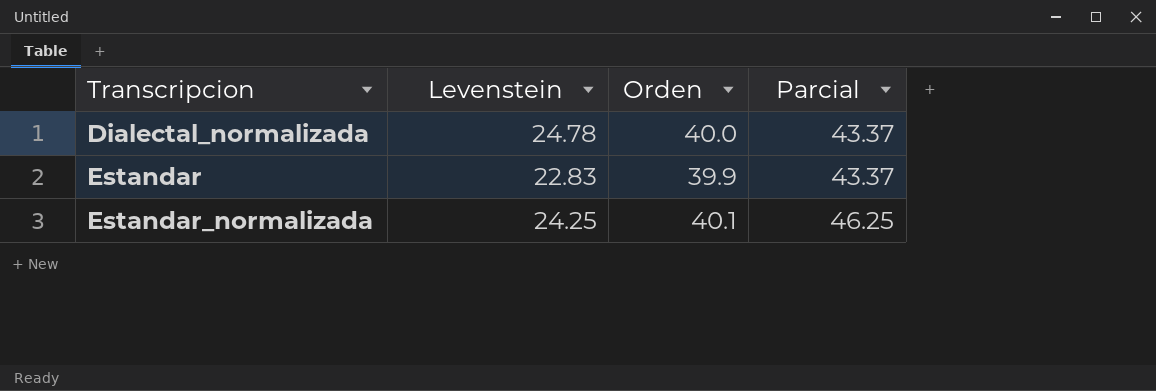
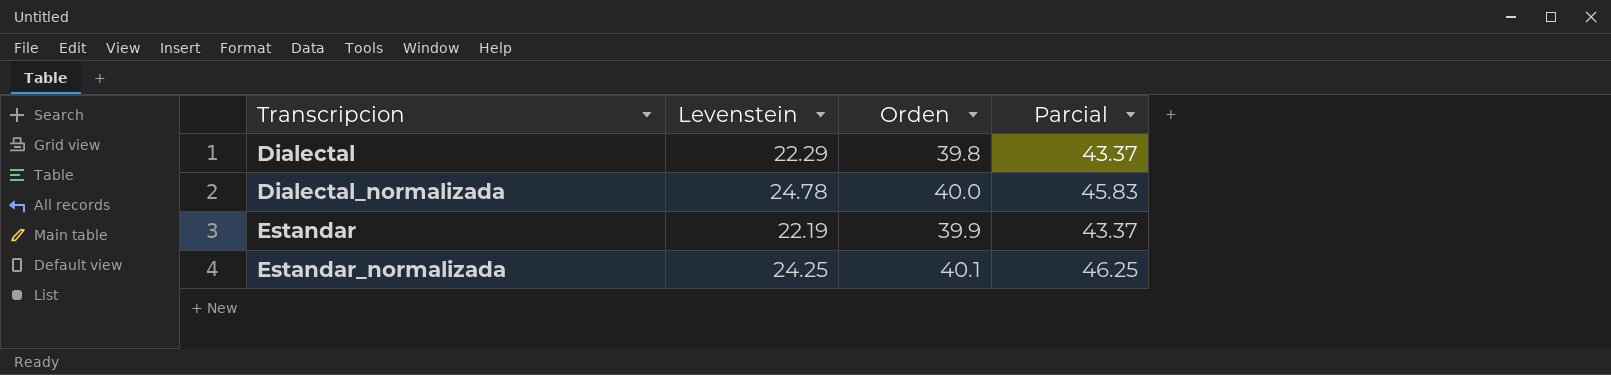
row Dialectal: none -> 22.29 | 39.8 | 43.37
Dialectal_normalizada | Parcial: 43.37 -> 45.83
Estandar | Levenstein: 22.83 -> 22.19

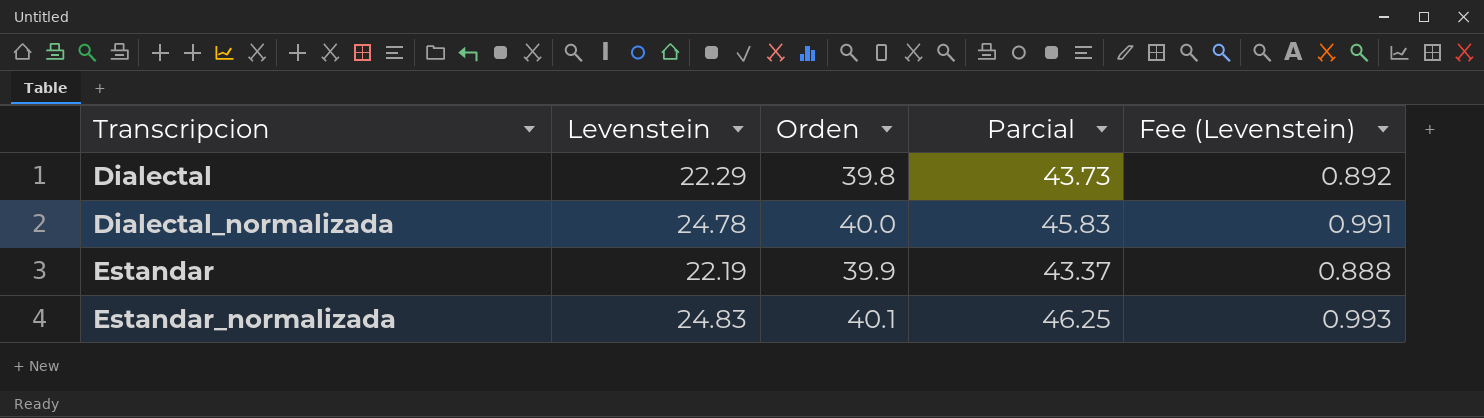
column Fee (Levenstein) | formula: none -> [Levenstein] * 0.04
Dialectal | Parcial: 43.37 -> 43.73
Estandar_normalizada | Levenstein: 24.25 -> 24.83

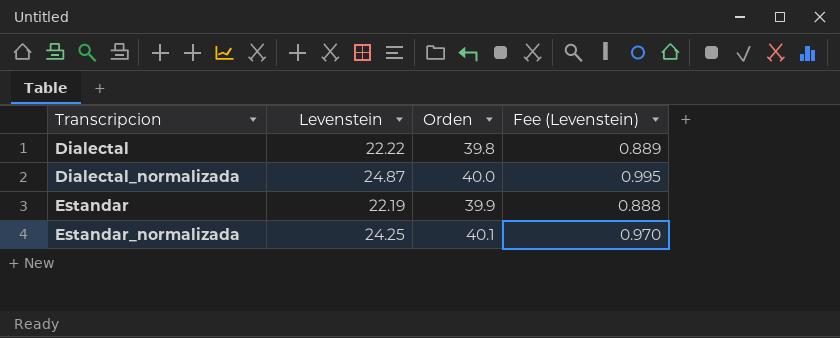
column Parcial | position: 4 -> none
Dialectal | Levenstein: 22.29 -> 22.22
Dialectal | Fee (Levenstein): 0.892 -> 0.889
Dialectal_normalizada | Levenstein: 24.78 -> 24.87
Dialectal_normalizada | Fee (Levenstein): 0.991 -> 0.995
Estandar_normalizada | Levenstein: 24.83 -> 24.25
Estandar_normalizada | Fee (Levenstein): 0.993 -> 0.970

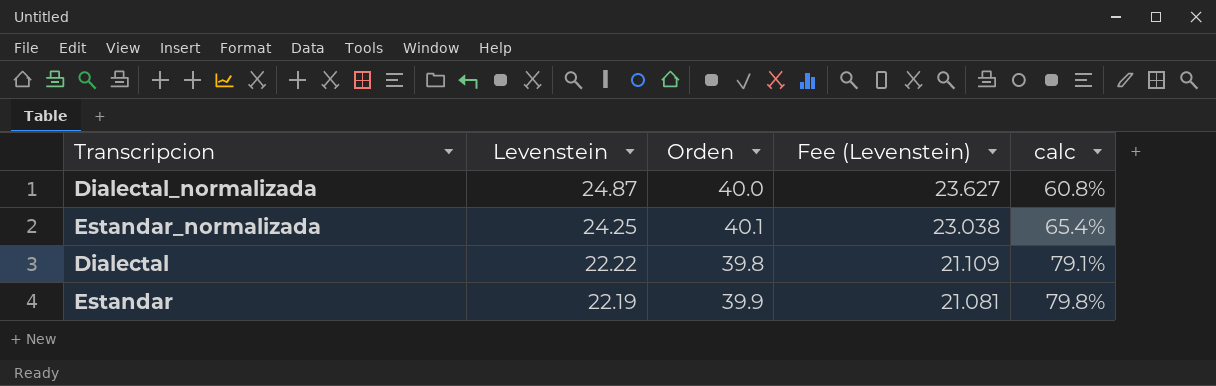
row order: Transcripcion ascending -> Levenstein descending
column Fee (Levenstein) | formula: [Levenstein] * 0.04 -> [Levenstein] * 0.95
column calc | formula: none -> ([Orden] - [Levenstein]) / [Levenstein]

